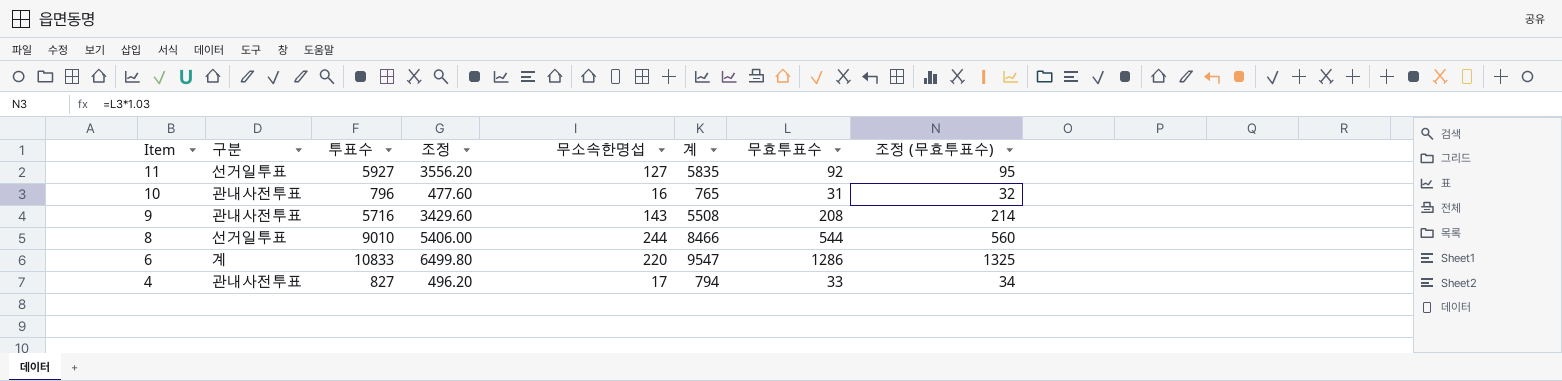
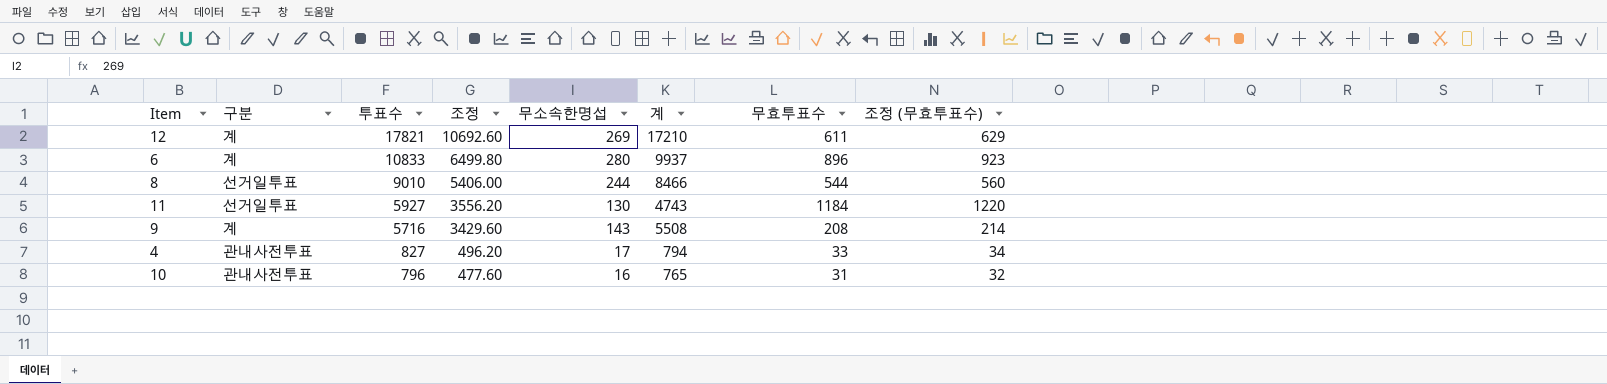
row order: Item descending -> 투표수 descending
row 12: none -> 계 | 17821 | 10692.60 | 269 | 17210 | 611 | 629
6 | 무소속한명섭: 220 -> 280
6 | 계: 9547 -> 9937
6 | 무효투표수: 1286 -> 896
6 | 조정 (무효투표수): 1325 -> 923
11 | 무소속한명섭: 127 -> 130
11 | 계: 5835 -> 4743
11 | 무효투표수: 92 -> 1184
11 | 조정 (무효투표수): 95 -> 1220
9 | 구분: 관내사전투표 -> 계

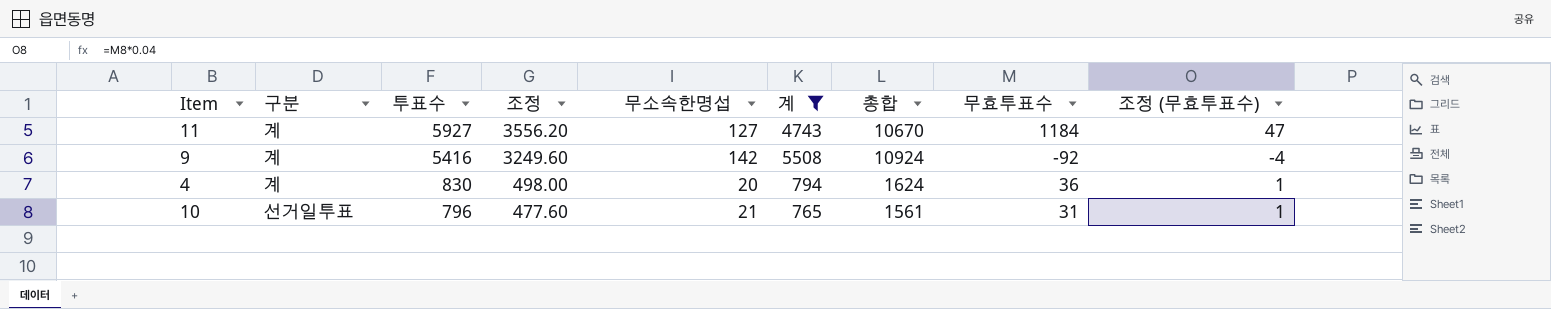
filter: none -> 계 <= 5508
column 총합 | formula: none -> [투표수] + [계]
column 조정 (무효투표수) | formula: [무효투표수] * 1.03 -> [무효투표수] * 0.04
11 | 구분: 선거일투표 -> 계
11 | 무소속한명섭: 130 -> 127
9 | 투표수: 5716 -> 5416
9 | 조정: 3429.60 -> 3249.60
9 | 무소속한명섭: 143 -> 142
9 | 무효투표수: 208 -> -92
4 | 구분: 관내사전투표 -> 계
4 | 투표수: 827 -> 830
4 | 조정: 496.20 -> 498.00
4 | 무소속한명섭: 17 -> 20
4 | 무효투표수: 33 -> 36
10 | 구분: 관내사전투표 -> 선거일투표
10 | 무소속한명섭: 16 -> 21

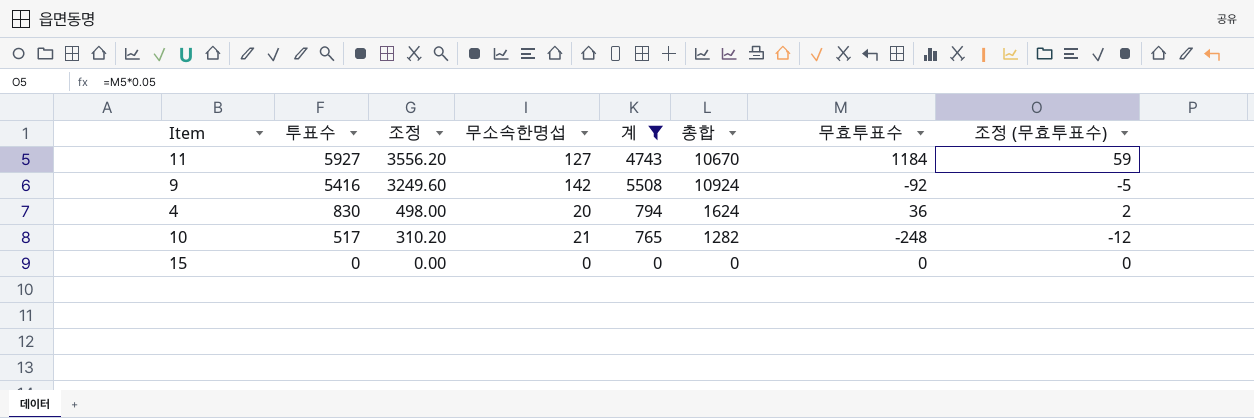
column 구분 | position: 2 -> none
column 조정 (무효투표수) | formula: [무효투표수] * 0.04 -> [무효투표수] * 0.05
10 | 투표수: 796 -> 517
10 | 조정: 477.60 -> 310.20
10 | 총합: 1561 -> 1282
10 | 무효투표수: 31 -> -248
row 15: none -> 0 | 0.00 | 0 | 0 | 0 | 0 | 0

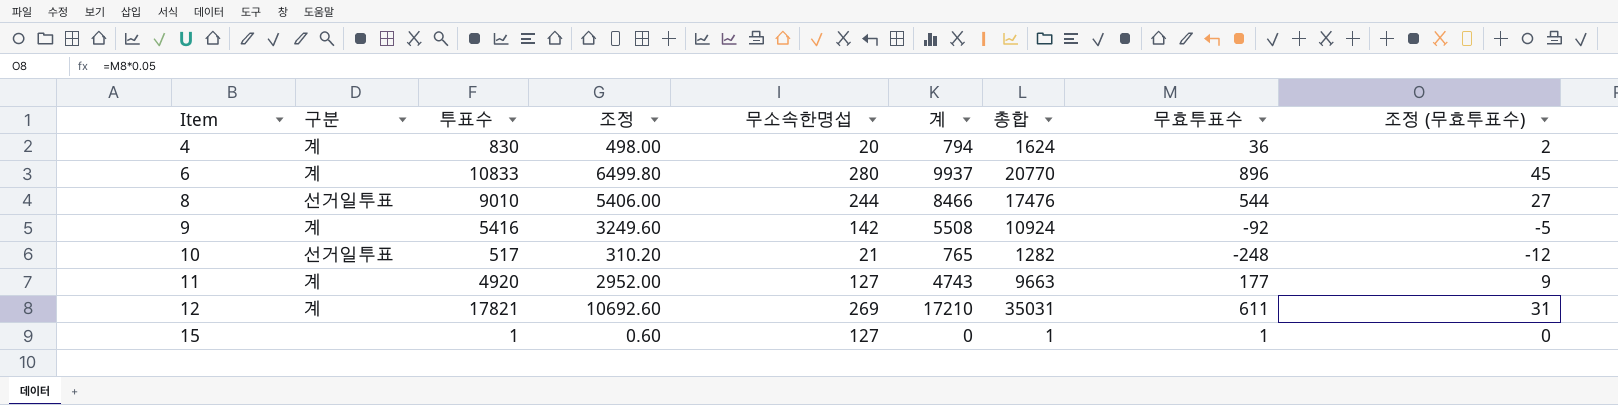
filter: 계 <= 5508 -> none
row order: 투표수 descending -> Item ascending
column 구분 | position: none -> 2
11 | 투표수: 5927 -> 4920
11 | 조정: 3556.20 -> 2952.00
11 | 총합: 10670 -> 9663
11 | 무효투표수: 1184 -> 177
11 | 조정 (무효투표수): 59 -> 9
15 | 투표수: 0 -> 1
15 | 조정: 0.00 -> 0.60
15 | 무소속한명섭: 0 -> 127
15 | 총합: 0 -> 1
15 | 무효투표수: 0 -> 1

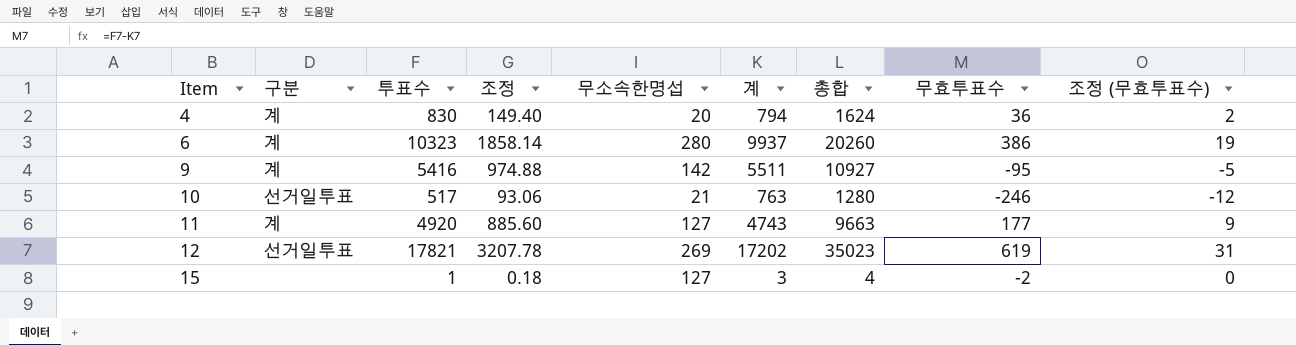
column 조정 | formula: [투표수] * 0.6 -> [투표수] * 0.18
row 8: 선거일투표 | 9010 | 5406.00 | 244 | 8466 | 17476 | 544 | 27 -> none
6 | 투표수: 10833 -> 10323
6 | 총합: 20770 -> 20260
6 | 무효투표수: 896 -> 386
6 | 조정 (무효투표수): 45 -> 19
9 | 계: 5508 -> 5511
9 | 총합: 10924 -> 10927
9 | 무효투표수: -92 -> -95
10 | 계: 765 -> 763
10 | 총합: 1282 -> 1280
10 | 무효투표수: -248 -> -246
12 | 구분: 계 -> 선거일투표
12 | 계: 17210 -> 17202
12 | 총합: 35031 -> 35023
12 | 무효투표수: 611 -> 619
15 | 계: 0 -> 3
15 | 총합: 1 -> 4
15 | 무효투표수: 1 -> -2

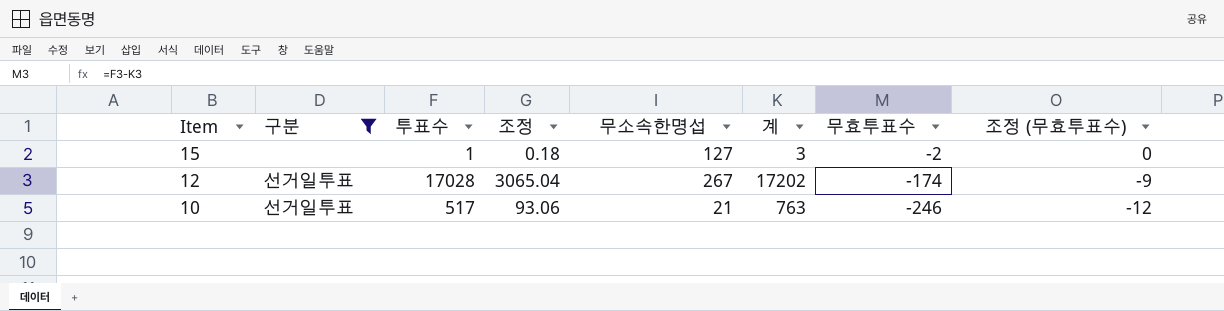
filter: none -> 구분 != 계
row order: Item ascending -> Item descending
column 총합 | formula: [투표수] + [계] -> none
12 | 투표수: 17821 -> 17028
12 | 조정: 3207.78 -> 3065.04
12 | 무소속한명섭: 269 -> 267
12 | 무효투표수: 619 -> -174
12 | 조정 (무효투표수): 31 -> -9

